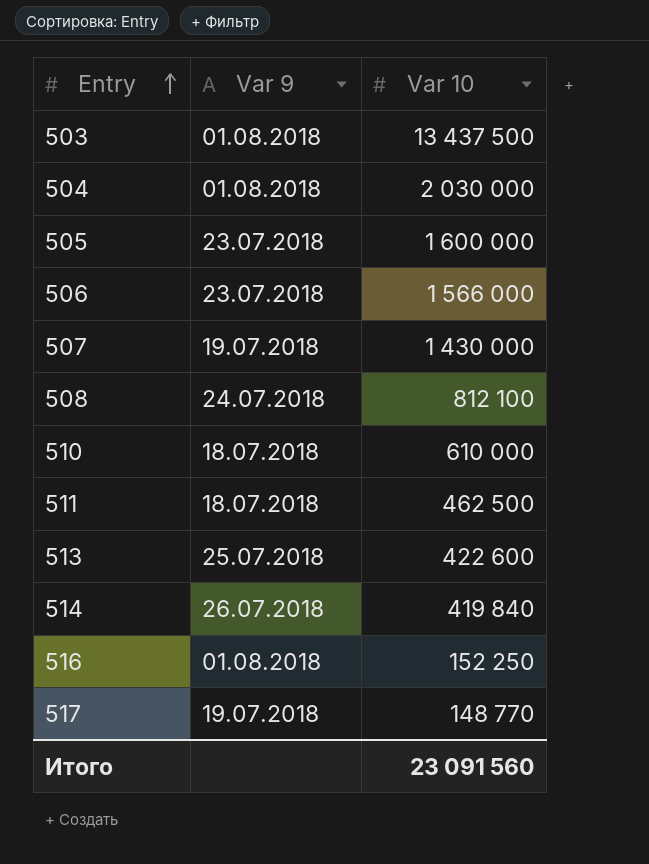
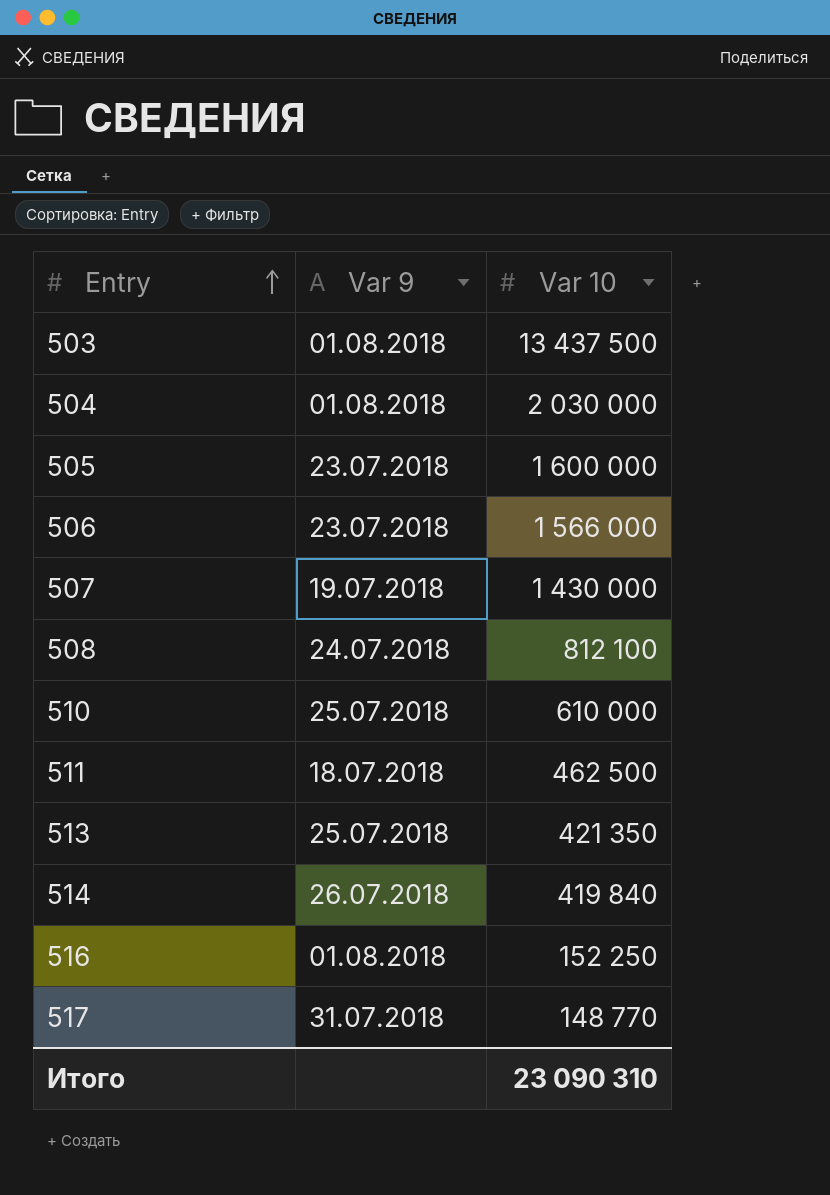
510 | Var 9: 18.07.2018 -> 25.07.2018
513 | Var 10: 422 600 -> 421 350
517 | Var 9: 19.07.2018 -> 31.07.2018
Итого | Var 10: 23 091 560 -> 23 090 310

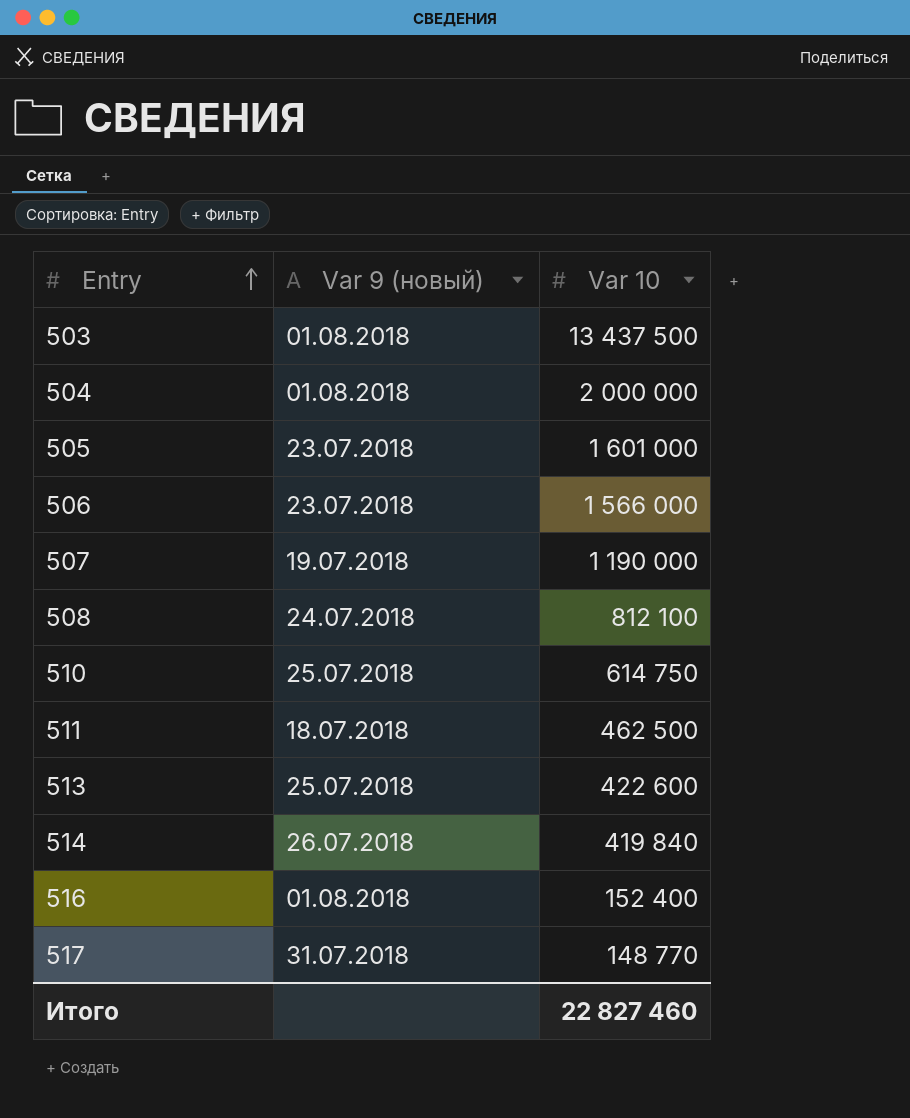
column name: Var 9 -> Var 9 (новый)
504 | Var 10: 2 030 000 -> 2 000 000
505 | Var 10: 1 600 000 -> 1 601 000
507 | Var 10: 1 430 000 -> 1 190 000
510 | Var 10: 610 000 -> 614 750
513 | Var 10: 421 350 -> 422 600
516 | Var 10: 152 250 -> 152 400
Итого | Var 10: 23 090 310 -> 22 827 460

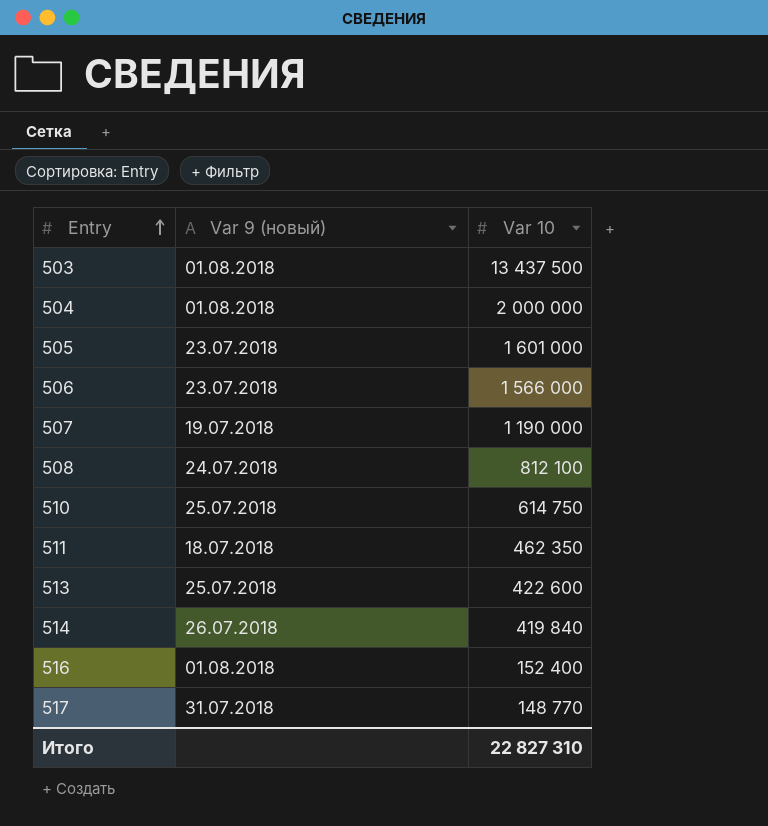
511 | Var 10: 462 500 -> 462 350
Итого | Var 10: 22 827 460 -> 22 827 310

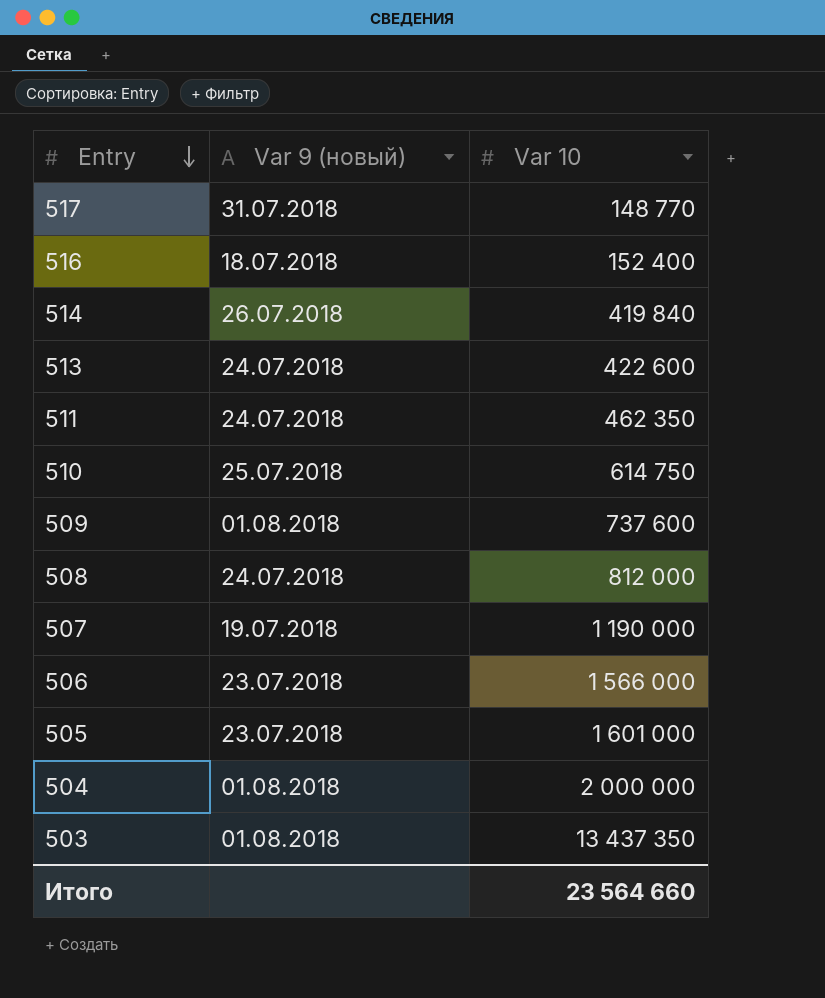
row order: Entry ascending -> Entry descending
516 | Var 9 (новый): 01.08.2018 -> 18.07.2018
513 | Var 9 (новый): 25.07.2018 -> 24.07.2018
511 | Var 9 (новый): 18.07.2018 -> 24.07.2018
row 509: none -> 01.08.2018 | 737 600
508 | Var 10: 812 100 -> 812 000
503 | Var 10: 13 437 500 -> 13 437 350
Итого | Var 10: 22 827 310 -> 23 564 660

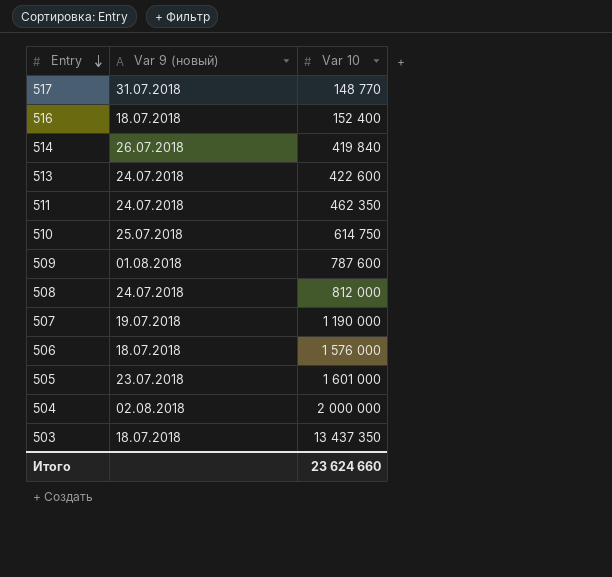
509 | Var 10: 737 600 -> 787 600
506 | Var 9 (новый): 23.07.2018 -> 18.07.2018
506 | Var 10: 1 566 000 -> 1 576 000
504 | Var 9 (новый): 01.08.2018 -> 02.08.2018
503 | Var 9 (новый): 01.08.2018 -> 18.07.2018
Итого | Var 10: 23 564 660 -> 23 624 660

